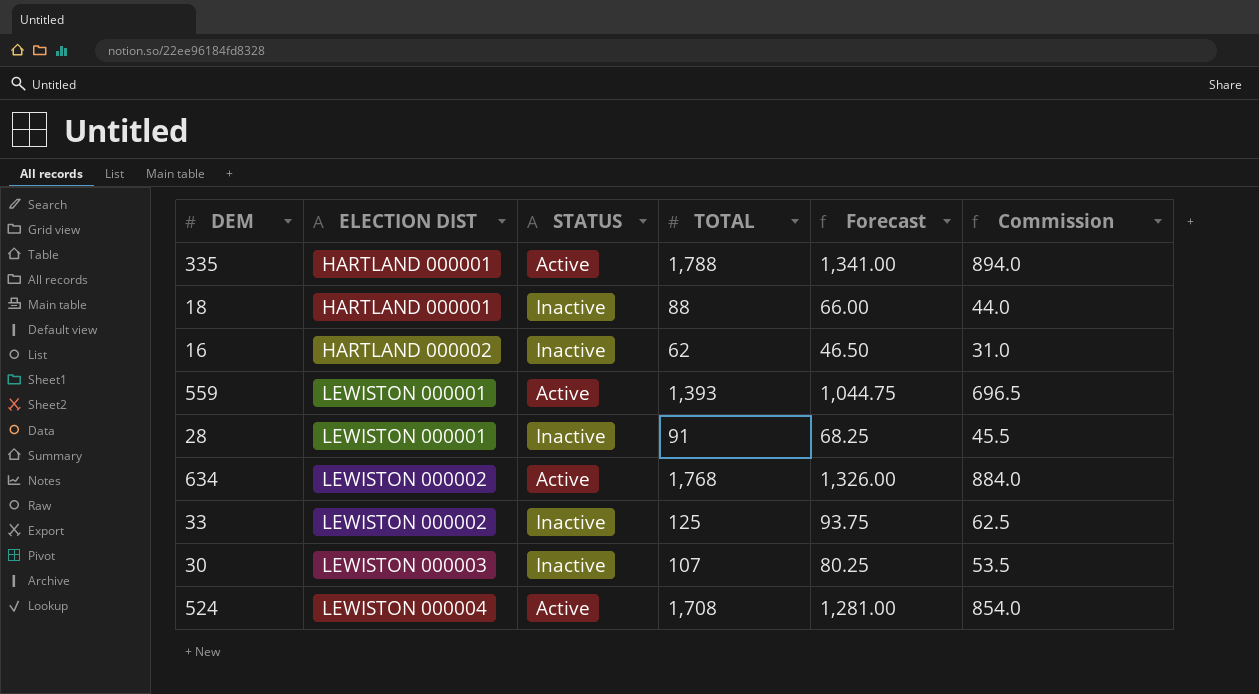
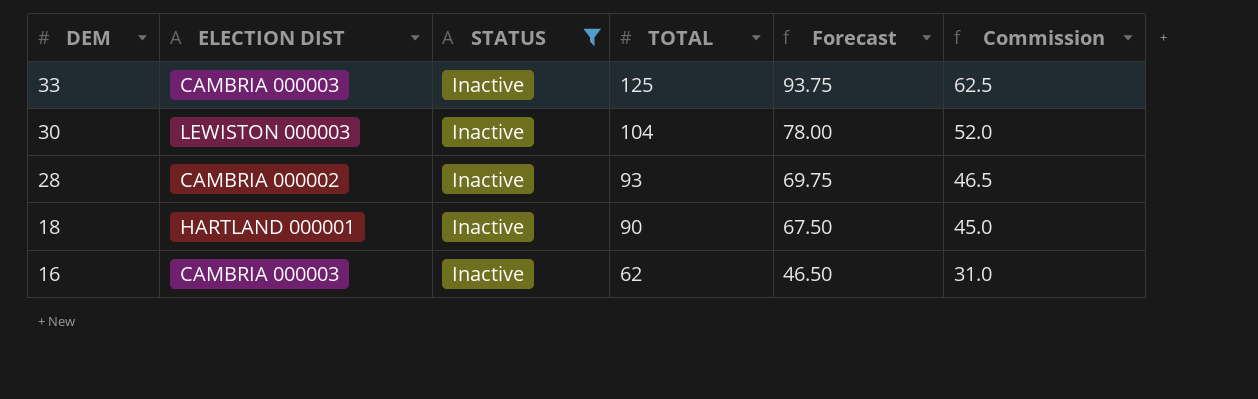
filter: none -> STATUS = Inactive
row order: ELECTION DIST ascending -> DEM descending
33 | ELECTION DIST: LEWISTON 000002 -> CAMBRIA 000003
30 | TOTAL: 107 -> 104
30 | Forecast: 80.25 -> 78.00
30 | Commission: 53.5 -> 52.0
28 | ELECTION DIST: LEWISTON 000001 -> CAMBRIA 000002
28 | TOTAL: 91 -> 93
28 | Forecast: 68.25 -> 69.75
28 | Commission: 45.5 -> 46.5
18 | TOTAL: 88 -> 90
18 | Forecast: 66.00 -> 67.50
18 | Commission: 44.0 -> 45.0
16 | ELECTION DIST: HARTLAND 000002 -> CAMBRIA 000003

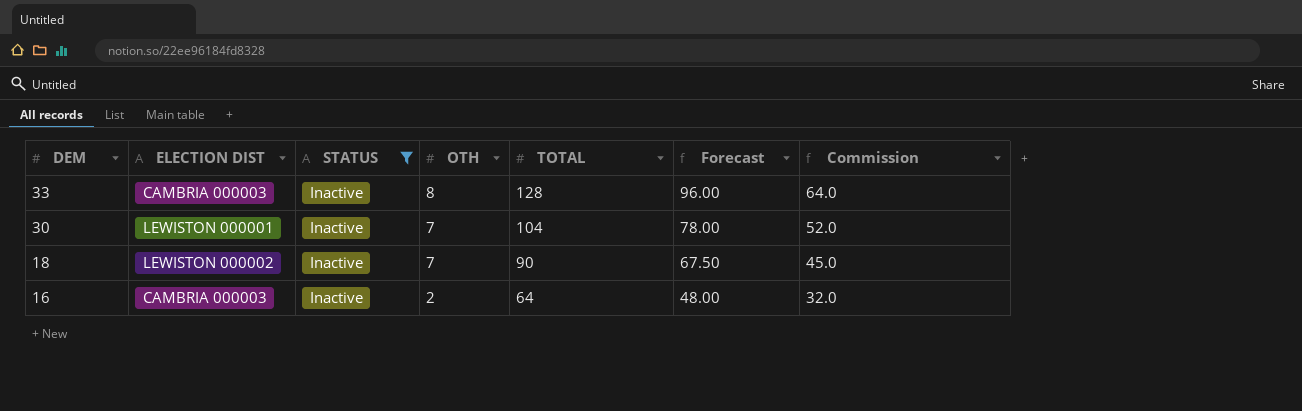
column OTH | position: none -> 4
row 28: CAMBRIA 000002 | Inactive | 93 | 69.75 | 46.5 -> none
33 | TOTAL: 125 -> 128
33 | Forecast: 93.75 -> 96.00
33 | Commission: 62.5 -> 64.0
30 | ELECTION DIST: LEWISTON 000003 -> LEWISTON 000001
18 | ELECTION DIST: HARTLAND 000001 -> LEWISTON 000002
16 | TOTAL: 62 -> 64
16 | Forecast: 46.50 -> 48.00
16 | Commission: 31.0 -> 32.0

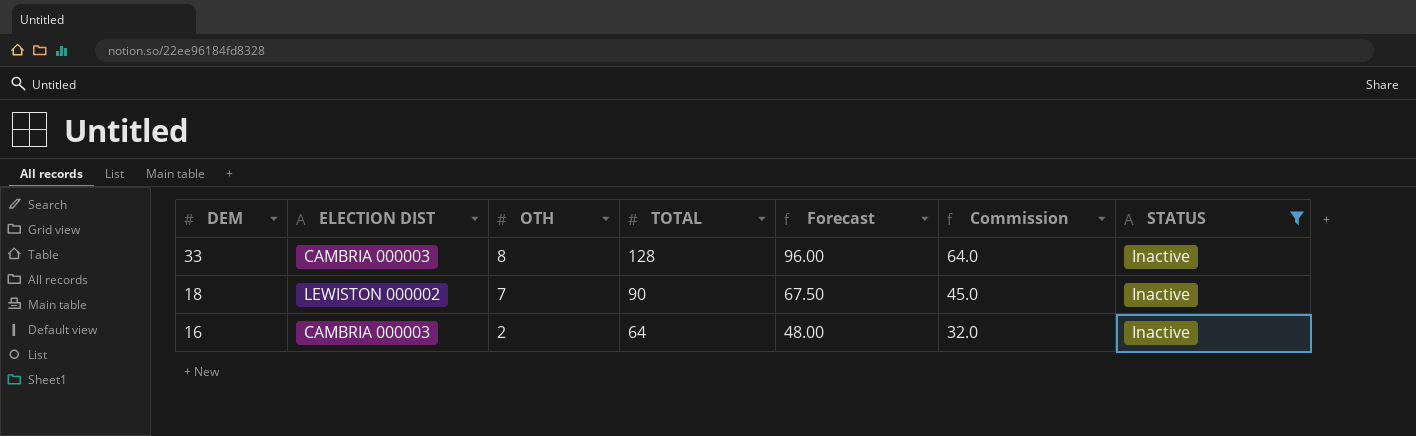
column STATUS | position: 3 -> 7
row 30: LEWISTON 000001 | Inactive | 7 | 104 | 78.00 | 52.0 -> none

